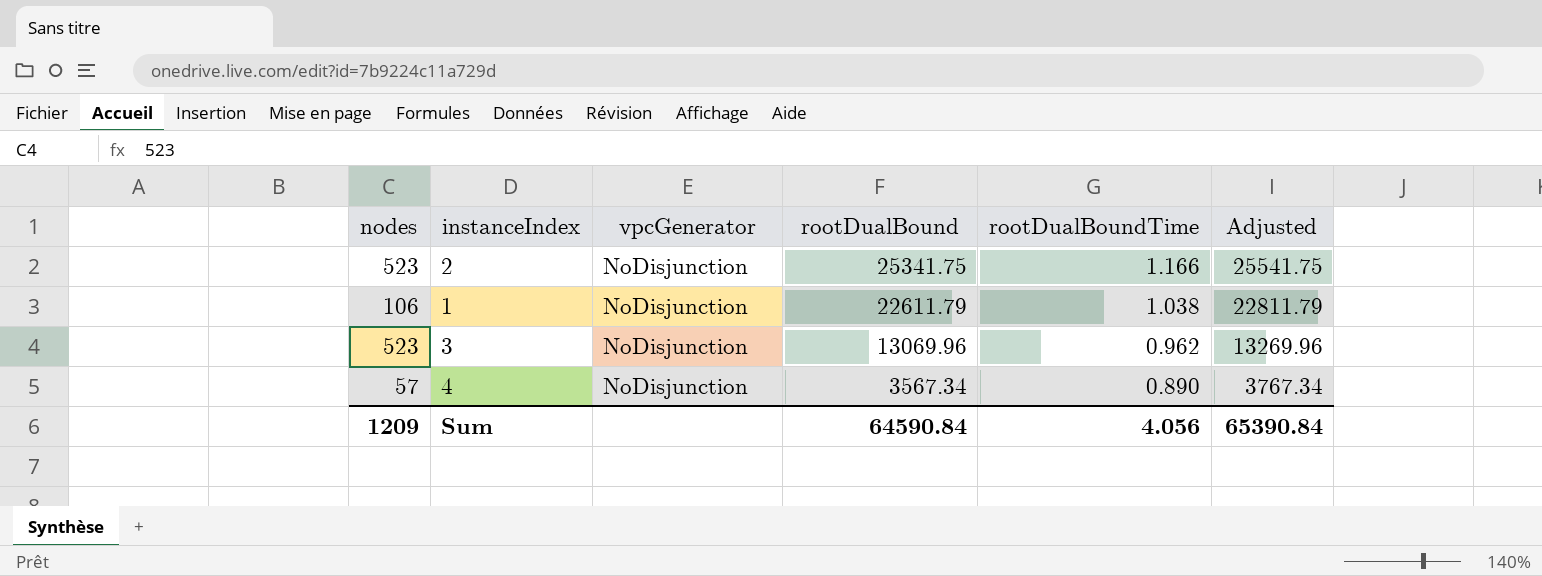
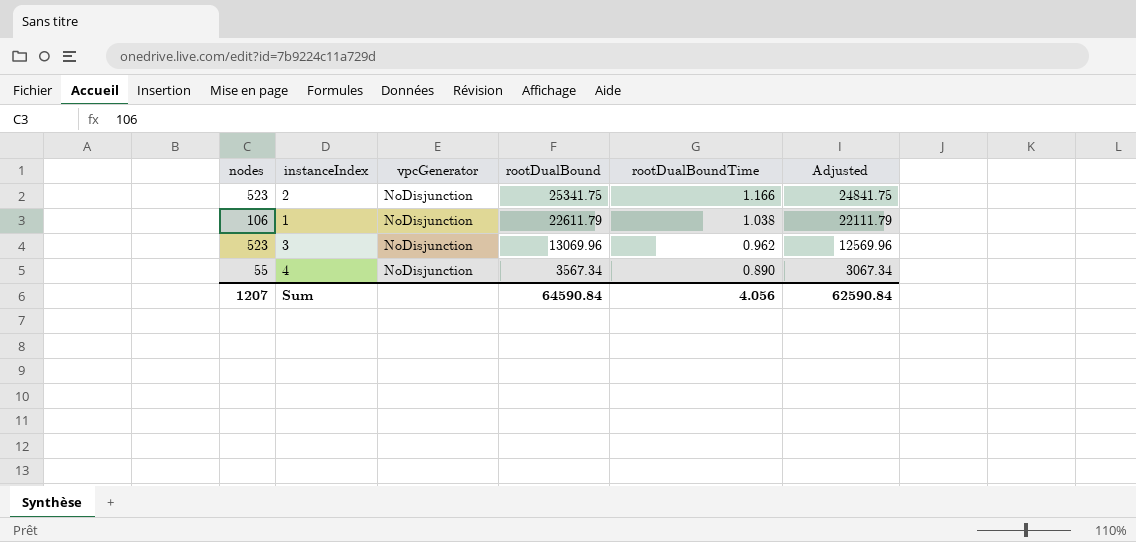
column Adjusted | formula: [rootDualBound] + 200 -> [rootDualBound] - 500
4 | nodes: 57 -> 55
Sum | nodes: 1209 -> 1207
Sum | Adjusted: 65390.84 -> 62590.84

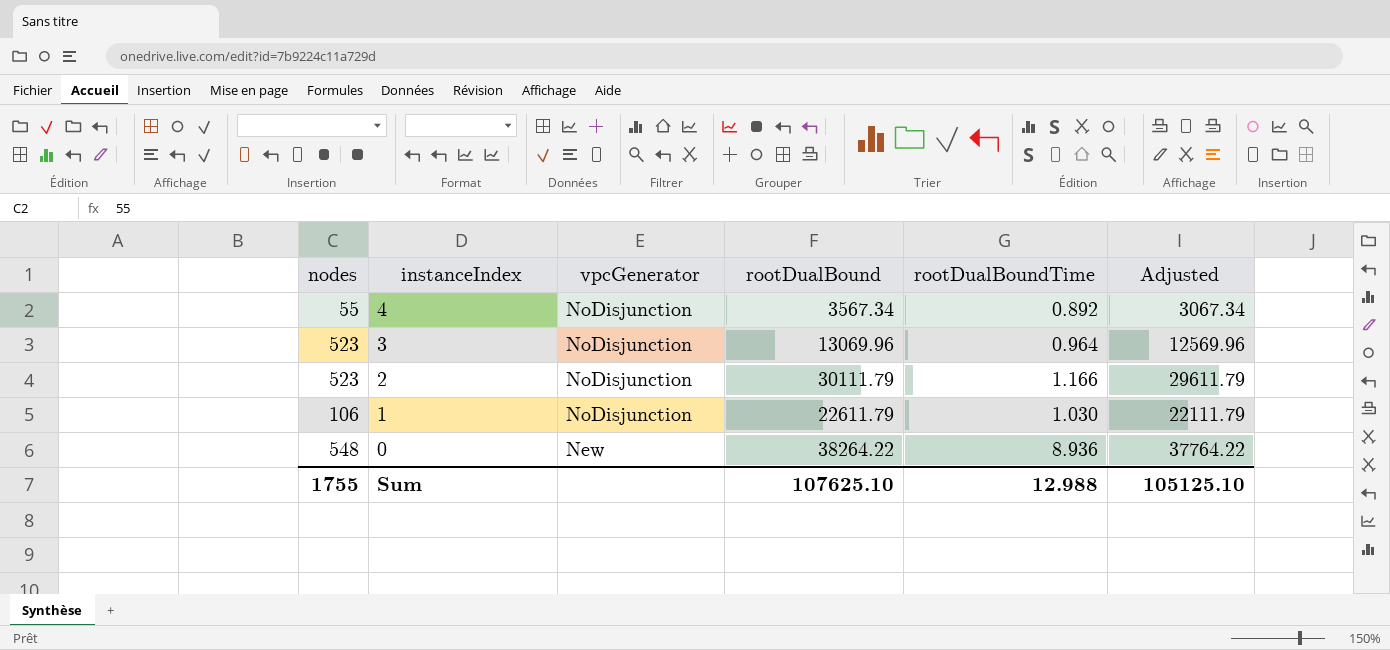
row order: rootDualBound descending -> instanceIndex descending
4 | rootDualBoundTime: 0.890 -> 0.892
3 | rootDualBoundTime: 0.962 -> 0.964
2 | rootDualBound: 25341.75 -> 30111.79
2 | Adjusted: 24841.75 -> 29611.79
1 | rootDualBoundTime: 1.038 -> 1.030
row 0: none -> 548 | New | 38264.22 | 8.936 | 37764.22
Sum | nodes: 1207 -> 1755
Sum | rootDualBound: 64590.84 -> 107625.10
Sum | rootDualBoundTime: 4.056 -> 12.988
Sum | Adjusted: 62590.84 -> 105125.10

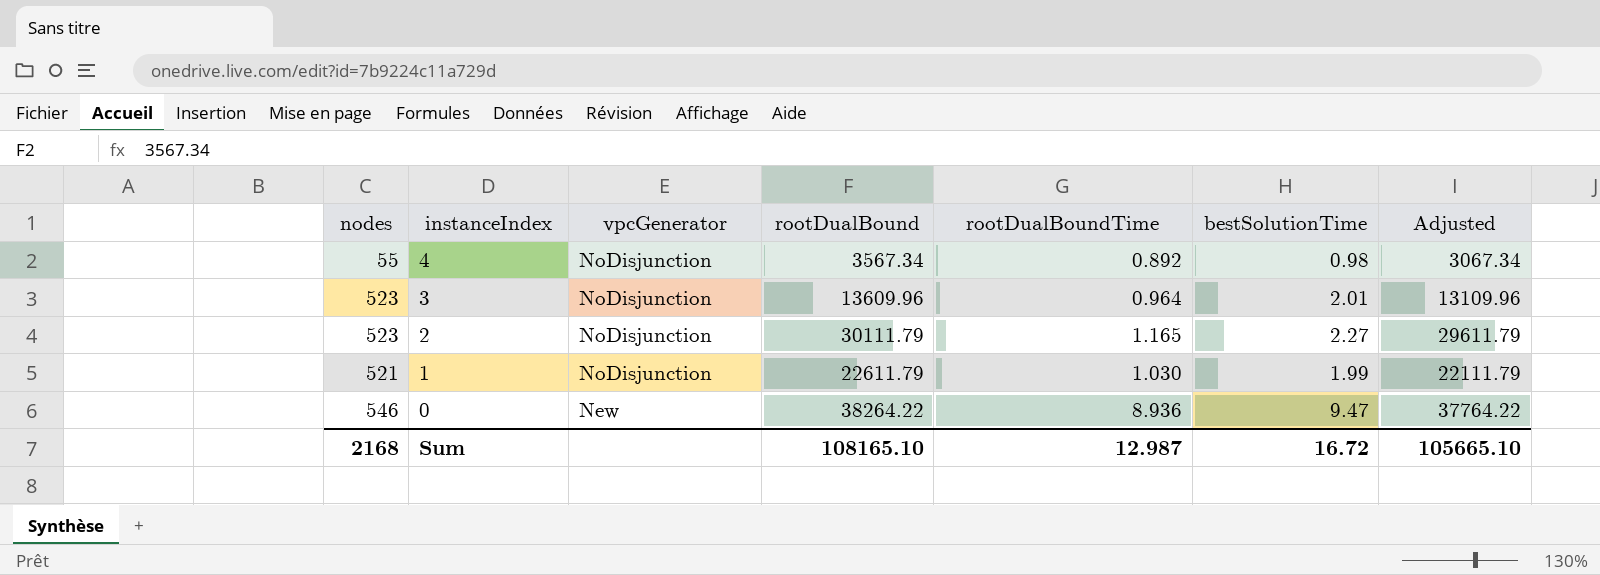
column bestSolutionTime | position: none -> 6
3 | rootDualBound: 13069.96 -> 13609.96
3 | Adjusted: 12569.96 -> 13109.96
2 | rootDualBoundTime: 1.166 -> 1.165
1 | nodes: 106 -> 521
0 | nodes: 548 -> 546
Sum | nodes: 1755 -> 2168
Sum | rootDualBound: 107625.10 -> 108165.10
Sum | rootDualBoundTime: 12.988 -> 12.987
Sum | Adjusted: 105125.10 -> 105665.10

